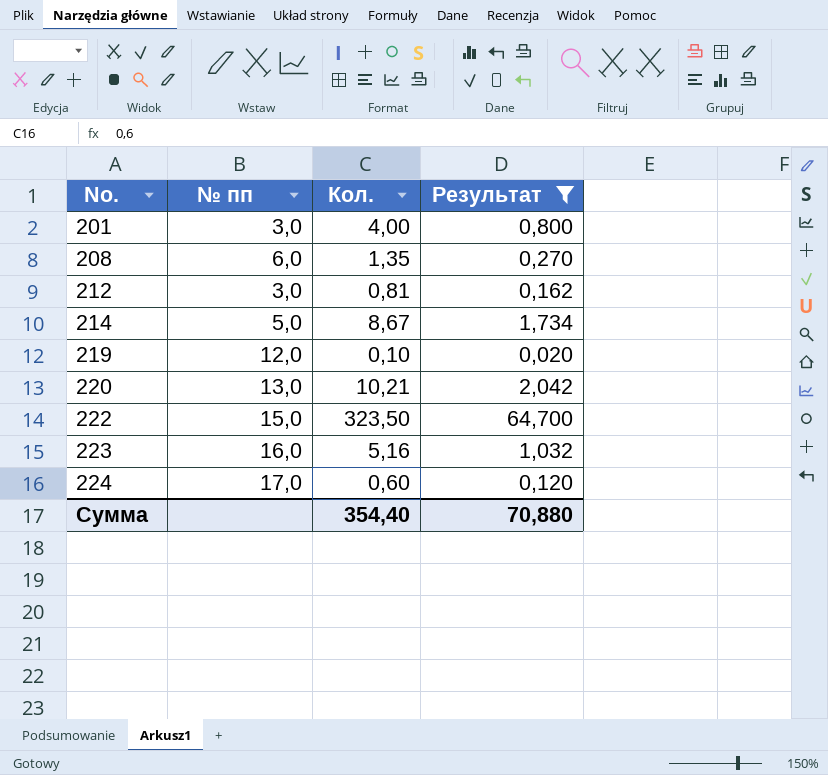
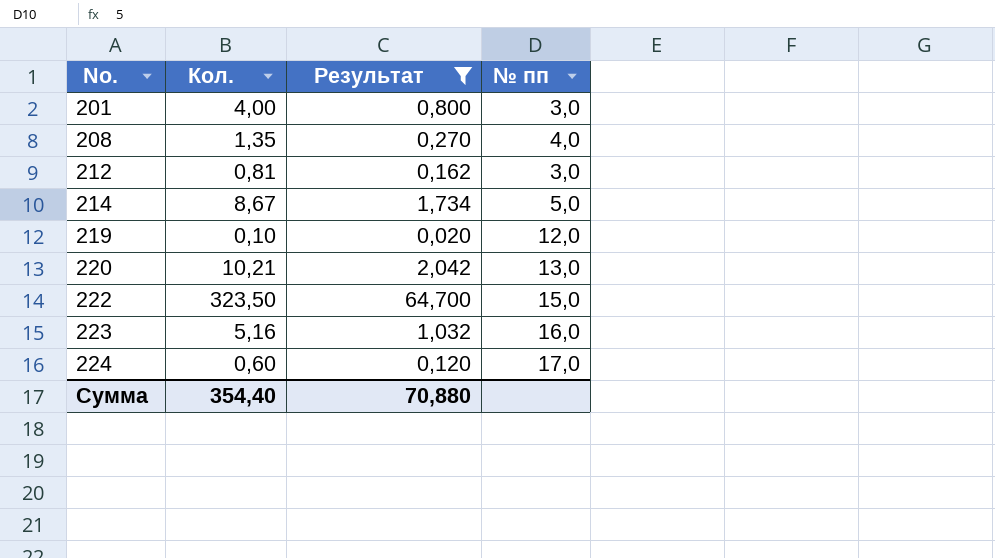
column № пп | position: 2 -> 4
208 | № пп: 6,0 -> 4,0

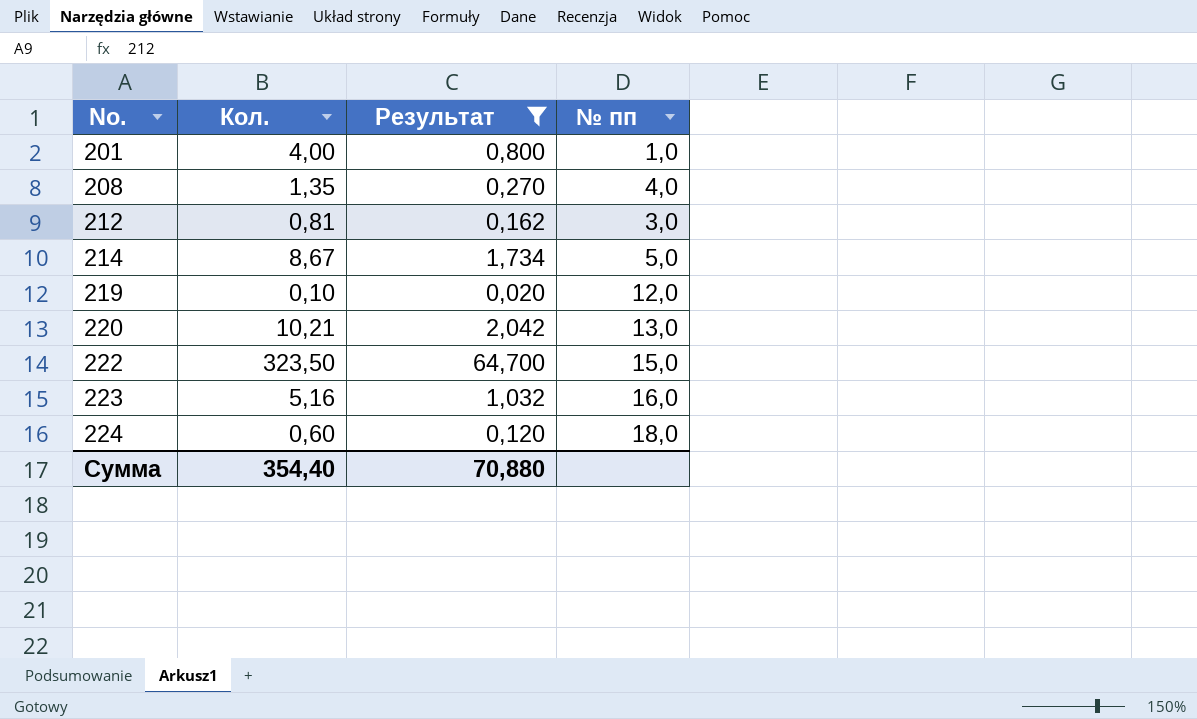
201 | № пп: 3,0 -> 1,0
224 | № пп: 17,0 -> 18,0

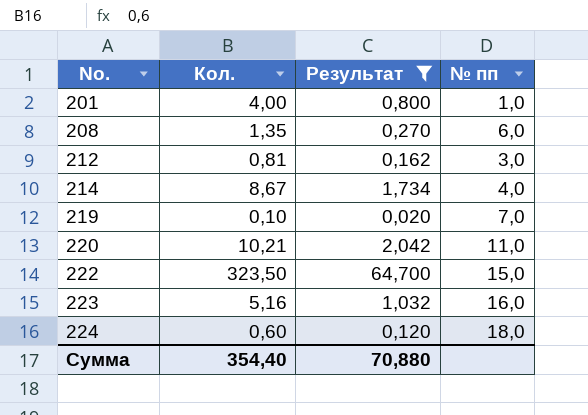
208 | № пп: 4,0 -> 6,0
214 | № пп: 5,0 -> 4,0
219 | № пп: 12,0 -> 7,0
220 | № пп: 13,0 -> 11,0

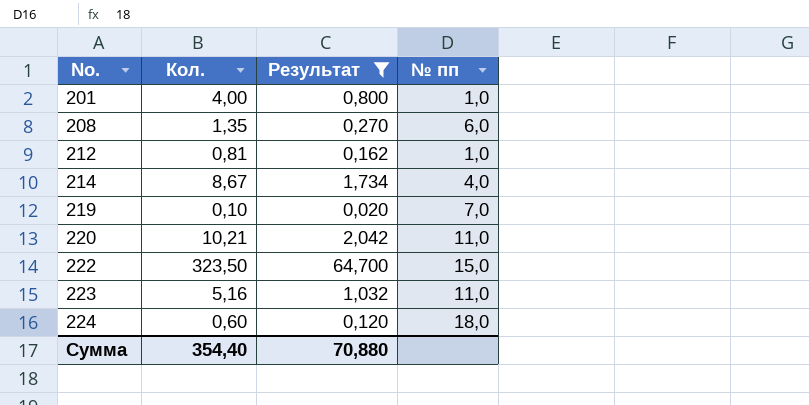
212 | № пп: 3,0 -> 1,0
223 | № пп: 16,0 -> 11,0

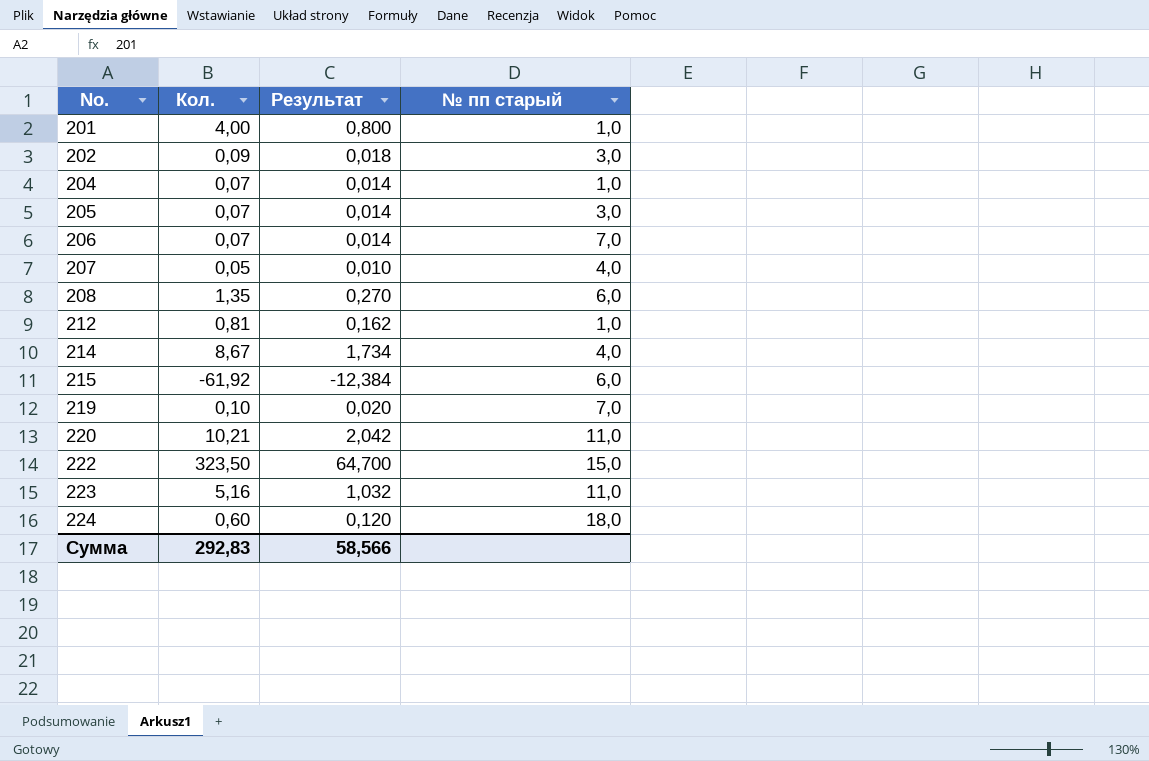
filter: Результат >= 0,020 -> none
column name: № пп -> № пп старый
Сумма | Кол.: 354,40 -> 292,83
Сумма | Результат: 70,880 -> 58,566

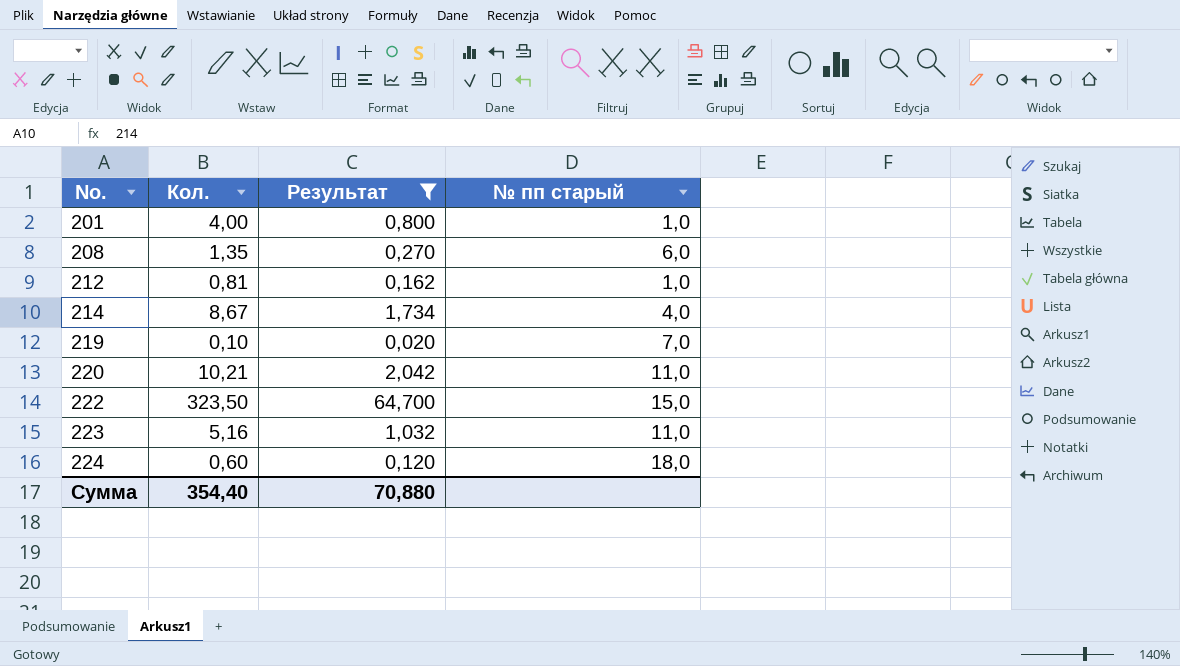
filter: none -> Результат >= 0,020
Сумма | Кол.: 292,83 -> 354,40
Сумма | Результат: 58,566 -> 70,880

